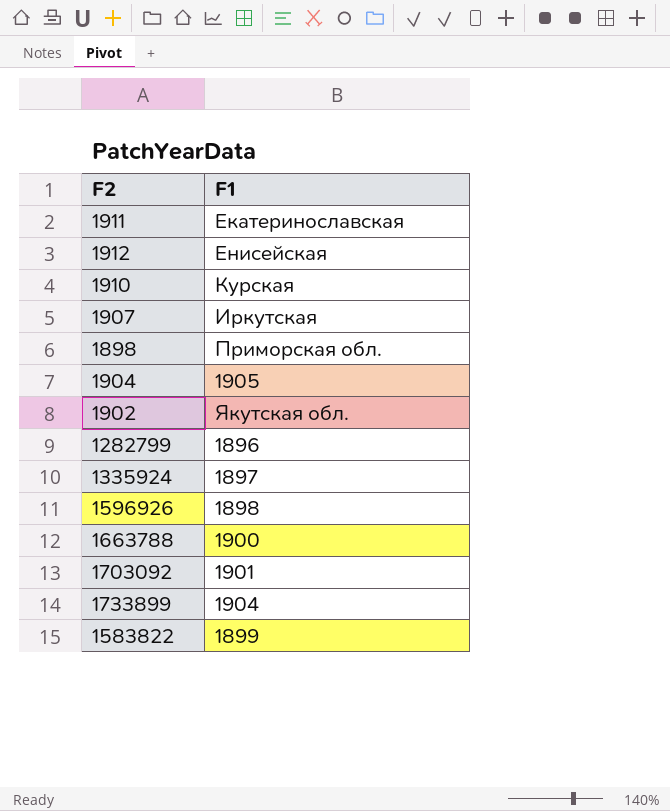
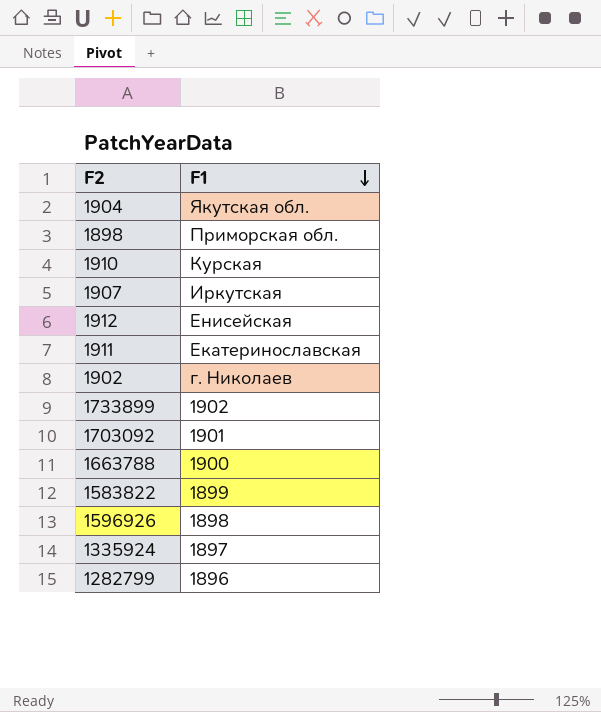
row order: none -> F1 descending
1904 | F1: 1905 -> Якутская обл.
1902 | F1: Якутская обл. -> г. Николаев
1733899 | F1: 1904 -> 1902

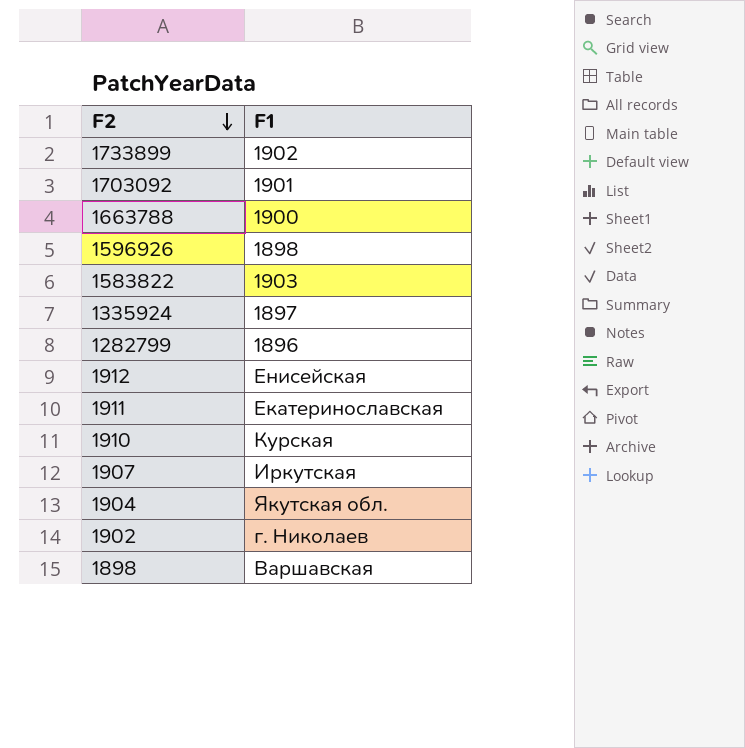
row order: F1 descending -> F2 descending
1583822 | F1: 1899 -> 1903
1898 | F1: Приморская обл. -> Варшавская

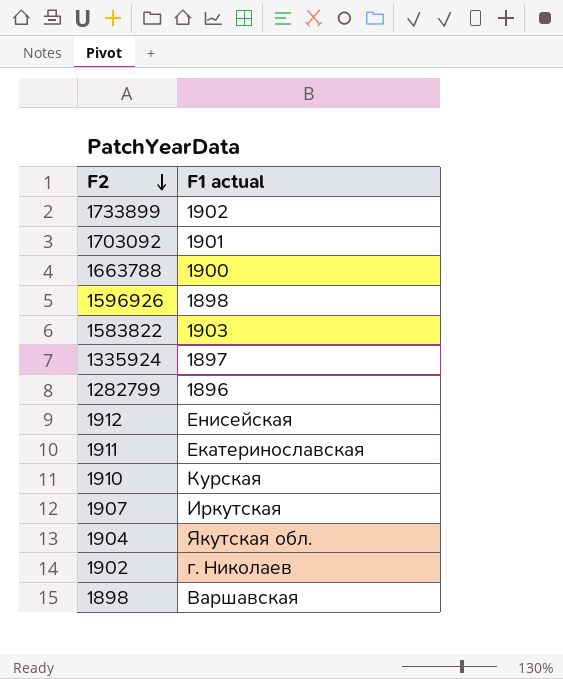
column name: F1 -> F1 actual

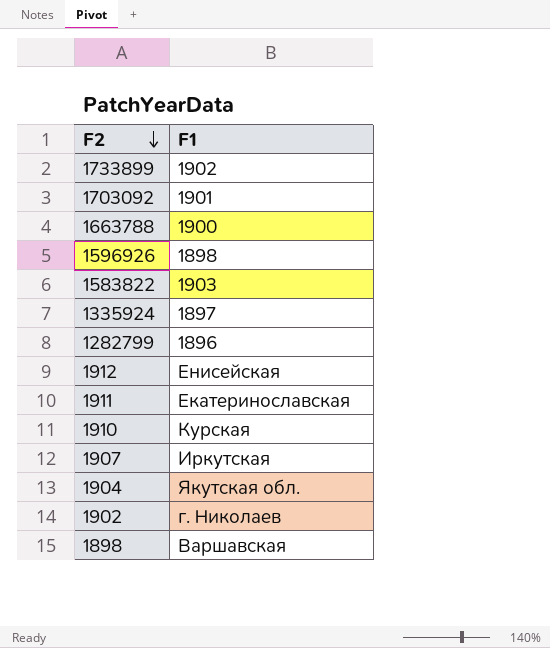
column name: F1 actual -> F1

